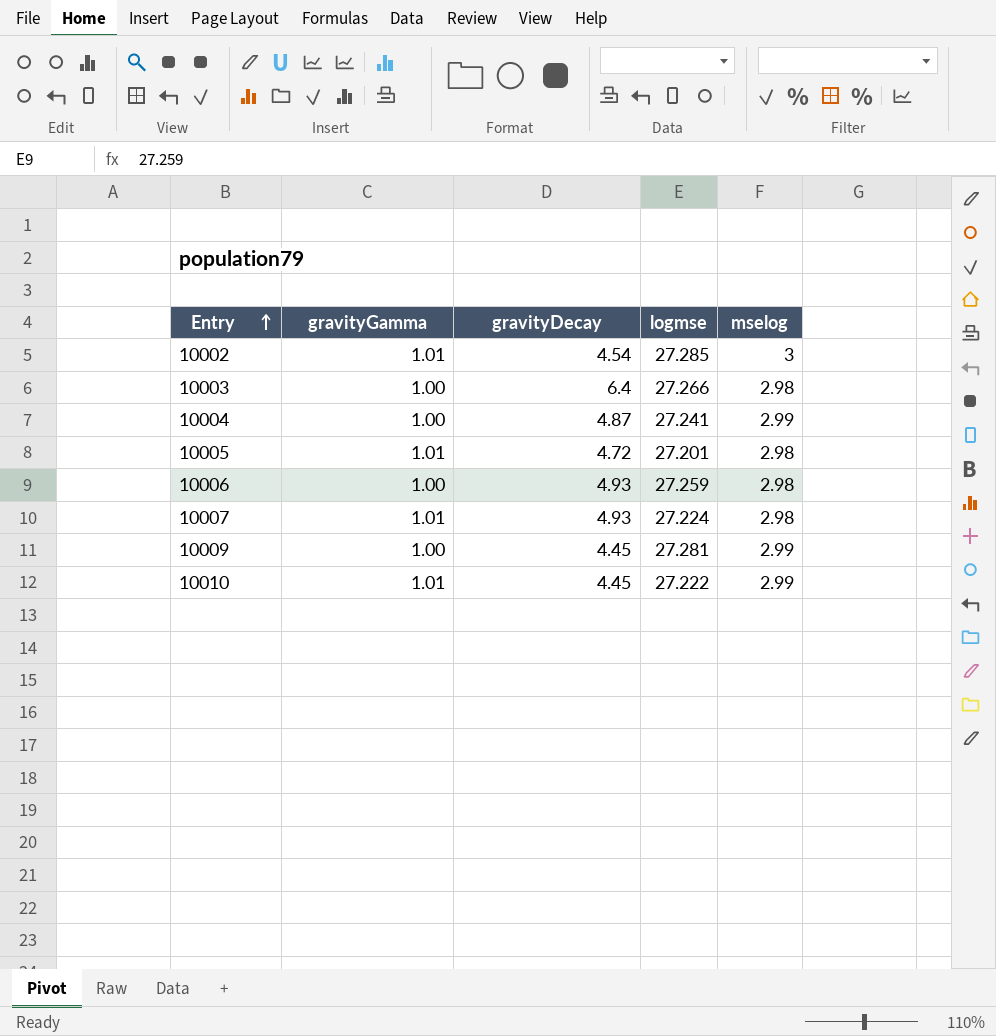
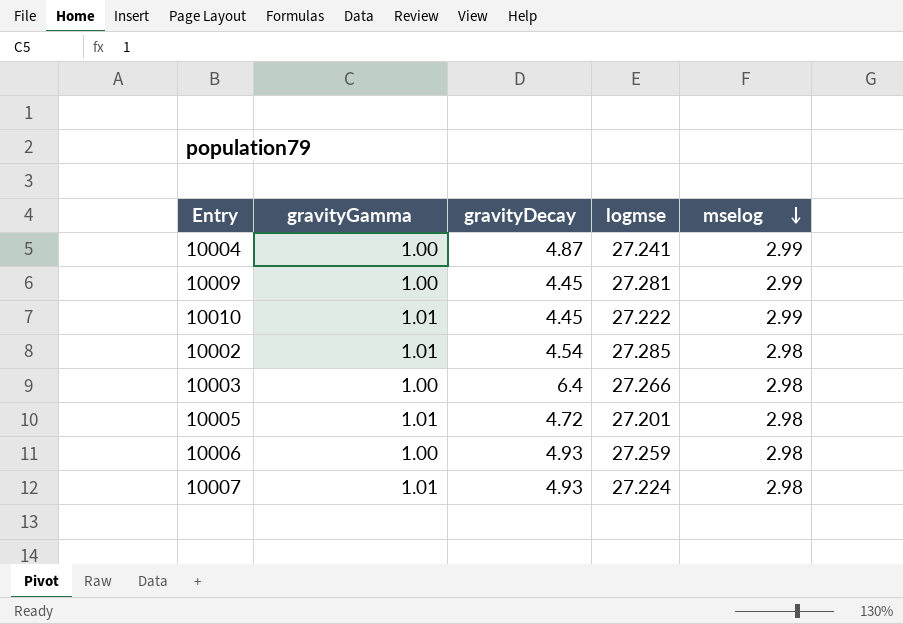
row order: Entry ascending -> mselog descending
10002 | mselog: 3 -> 2.98

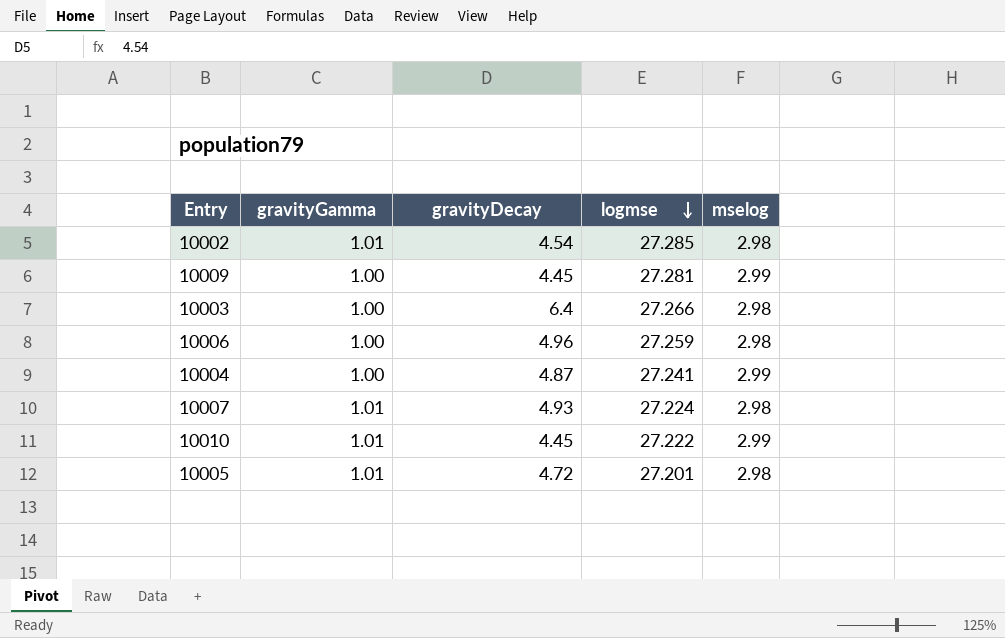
row order: mselog descending -> logmse descending
10006 | gravityDecay: 4.93 -> 4.96

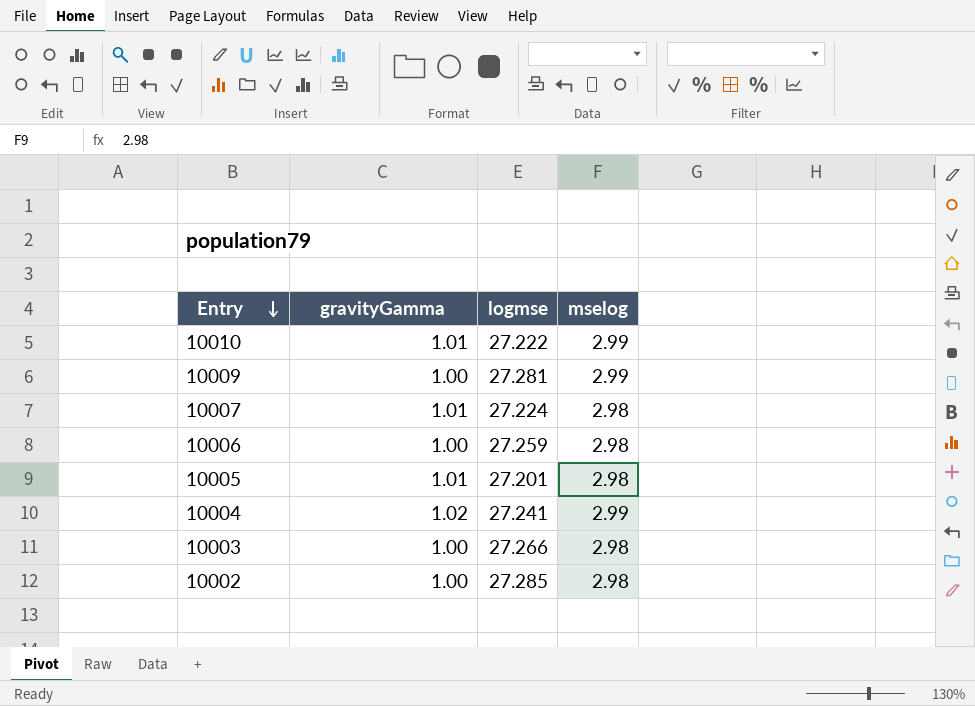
row order: logmse descending -> Entry descending
column gravityDecay | position: 3 -> none
10004 | gravityGamma: 1.00 -> 1.02
10002 | gravityGamma: 1.01 -> 1.00

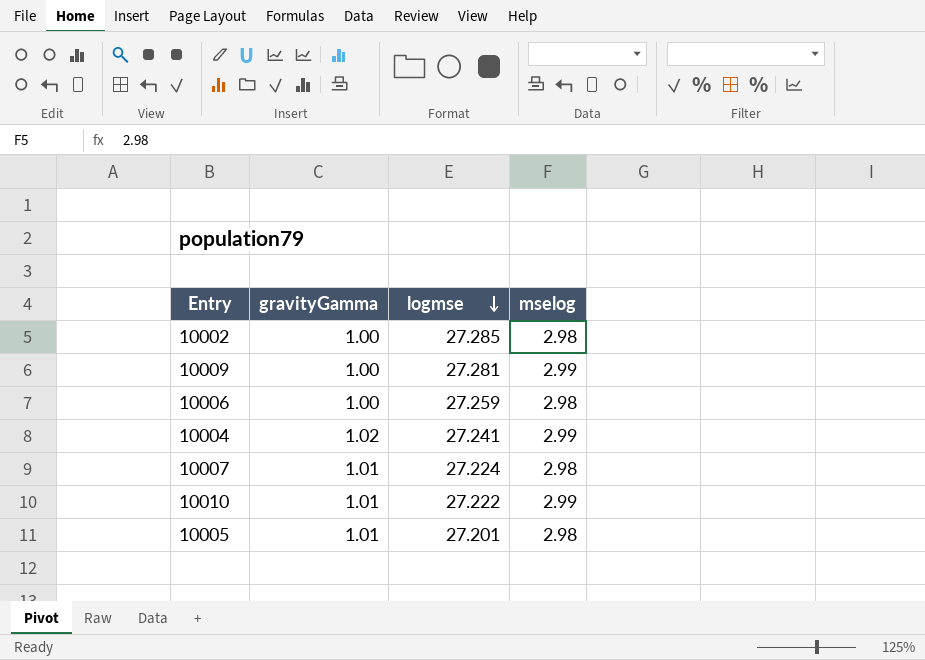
row order: Entry descending -> logmse descending
row 10003: 1.00 | 27.266 | 2.98 -> none

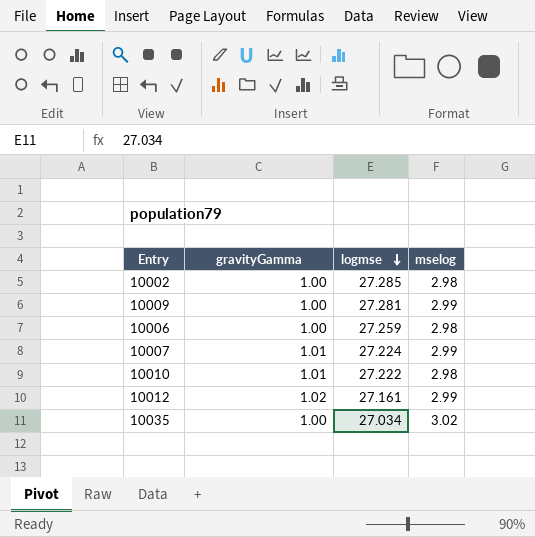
row 10004: 1.02 | 27.241 | 2.99 -> none
row 10005: 1.01 | 27.201 | 2.98 -> none
10007 | mselog: 2.98 -> 2.99
10010 | mselog: 2.99 -> 2.98
row 10012: none -> 1.02 | 27.161 | 2.99
row 10035: none -> 1.00 | 27.034 | 3.02

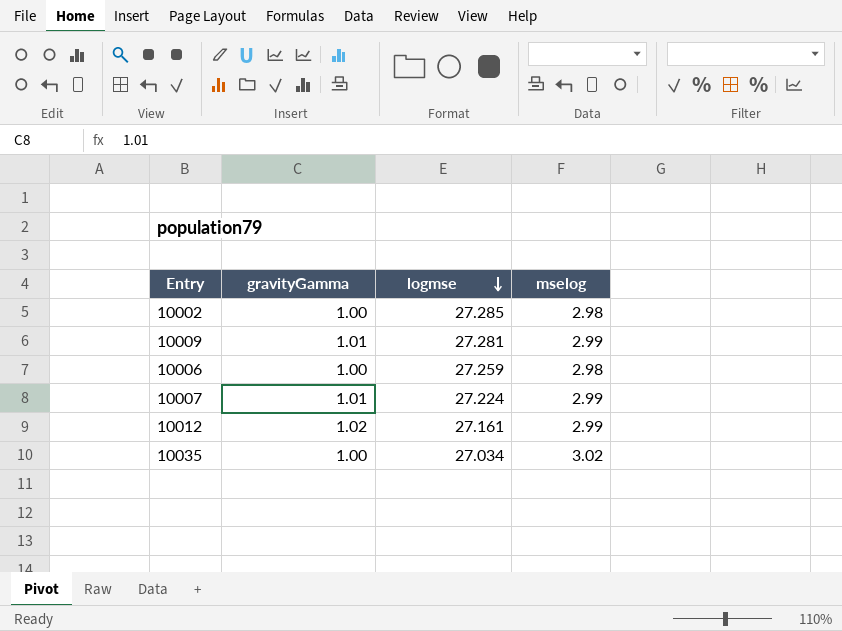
row 10010: 1.01 | 27.222 | 2.98 -> none
10009 | gravityGamma: 1.00 -> 1.01

